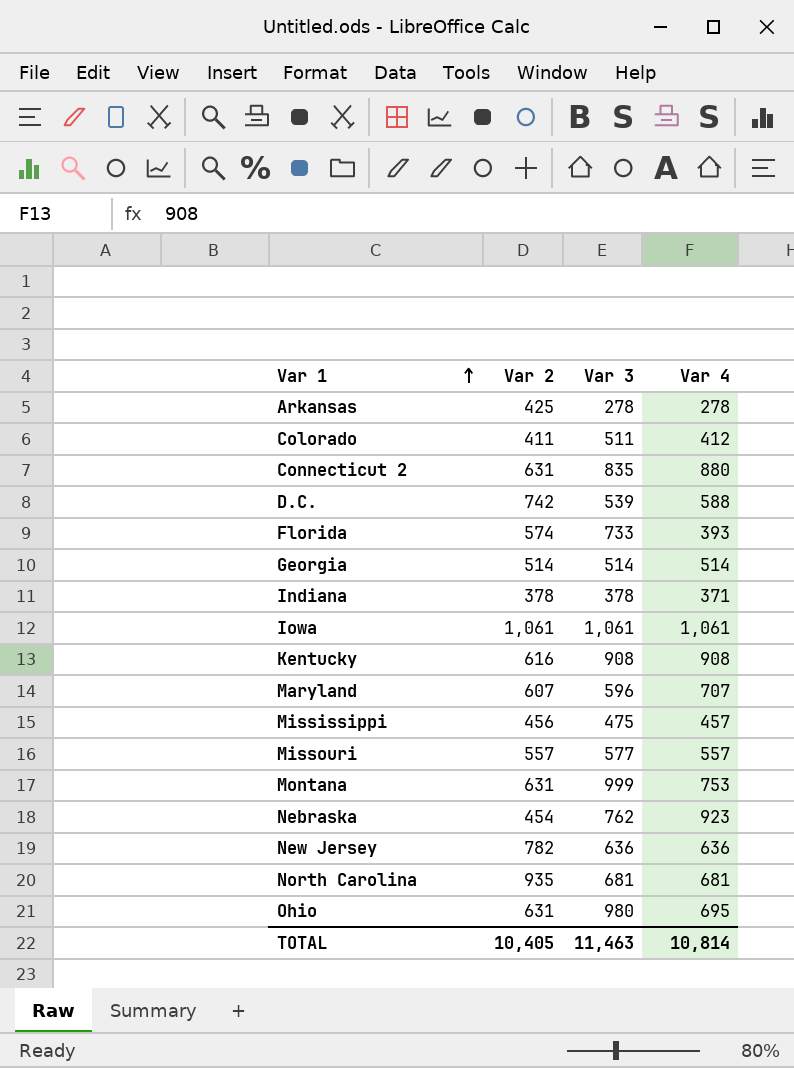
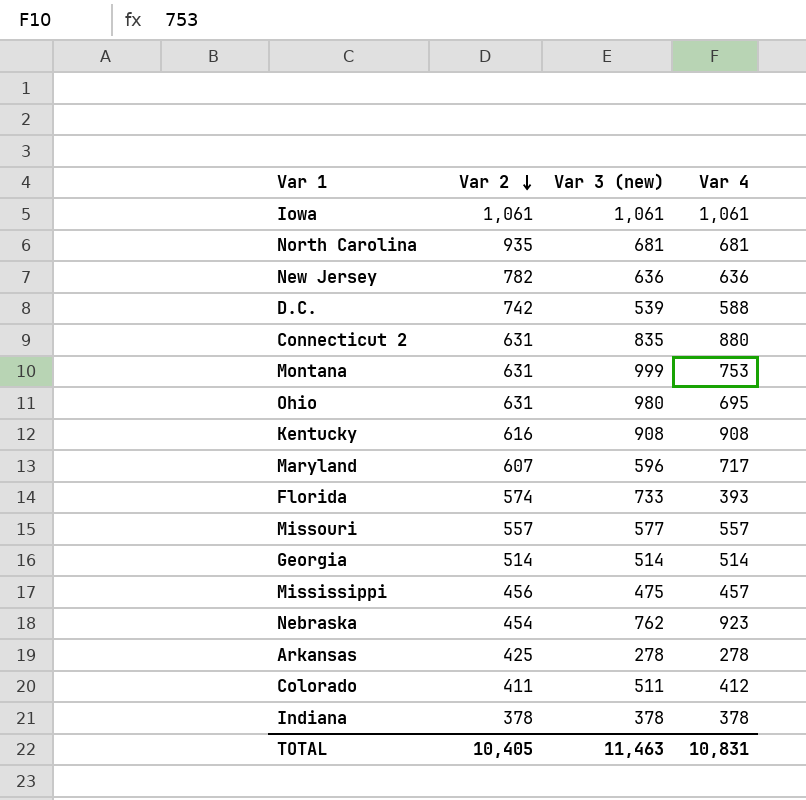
row order: Var 1 ascending -> Var 2 descending
column name: Var 3 -> Var 3 (new)
Maryland | Var 4: 707 -> 717
Indiana | Var 4: 371 -> 378
TOTAL | Var 4: 10,814 -> 10,831

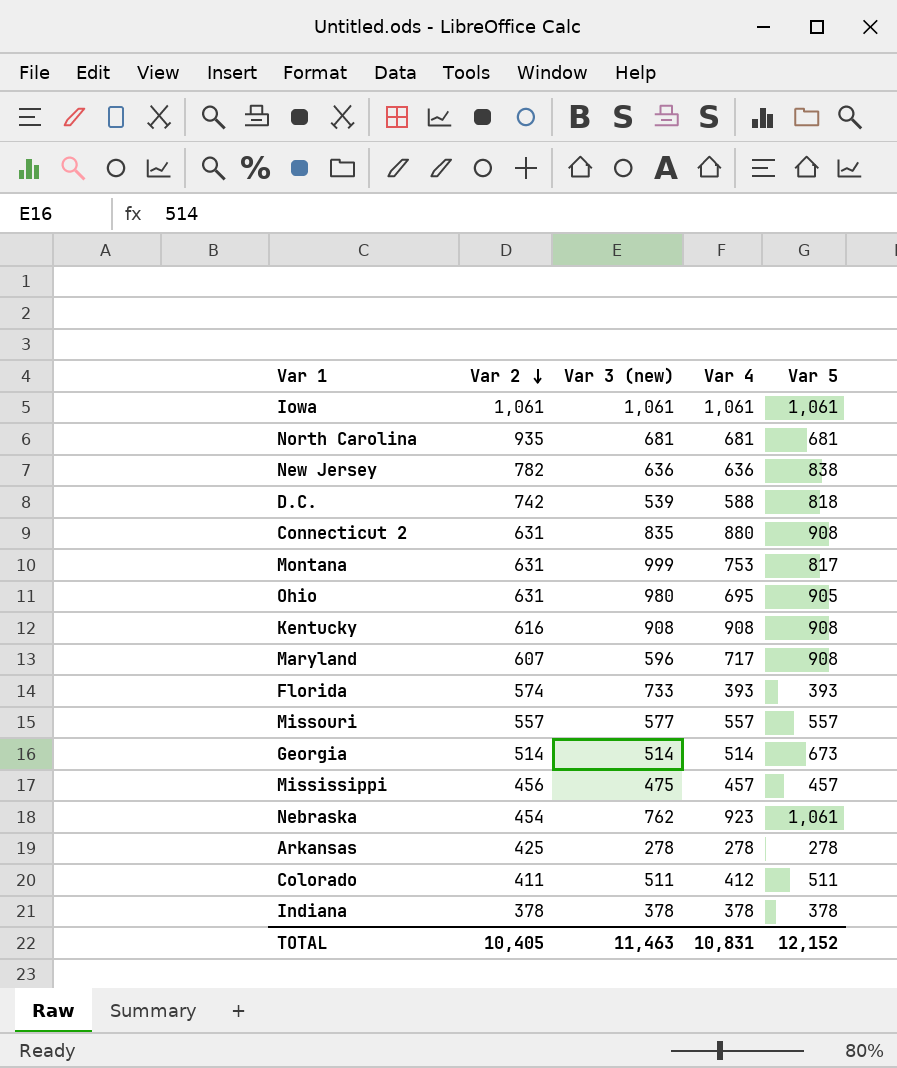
column Var 5 | position: none -> 5

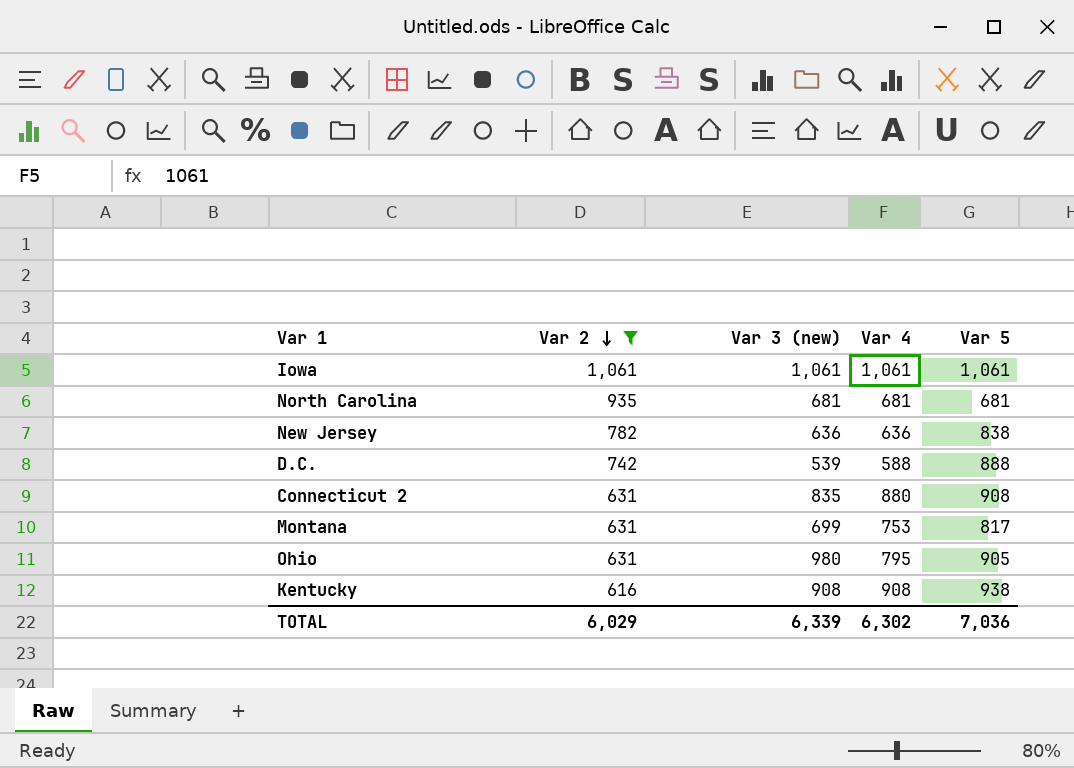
filter: none -> Var 2 >= 616
D.C. | Var 5: 818 -> 888
Montana | Var 3 (new): 999 -> 699
Ohio | Var 4: 695 -> 795
Kentucky | Var 5: 908 -> 938
TOTAL | Var 2: 10,405 -> 6,029
TOTAL | Var 3 (new): 11,463 -> 6,339
TOTAL | Var 4: 10,831 -> 6,302
TOTAL | Var 5: 12,152 -> 7,036

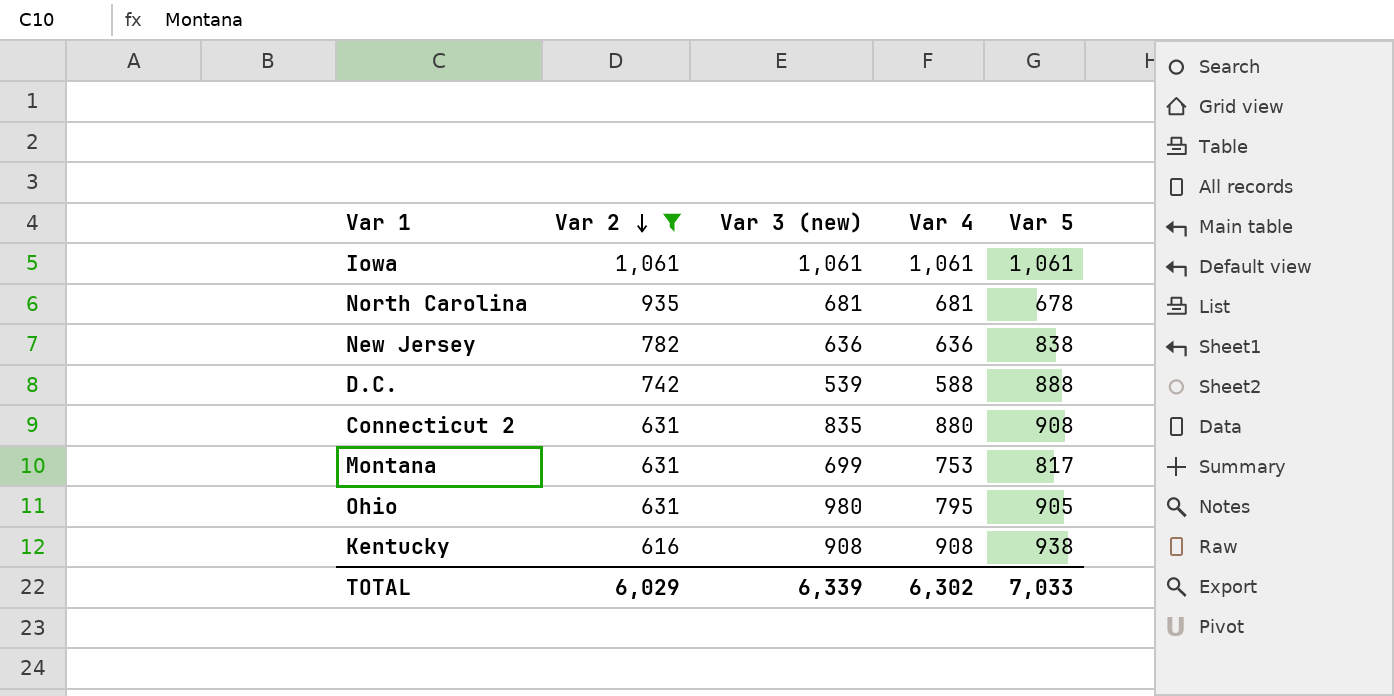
North Carolina | Var 5: 681 -> 678
TOTAL | Var 5: 7,036 -> 7,033

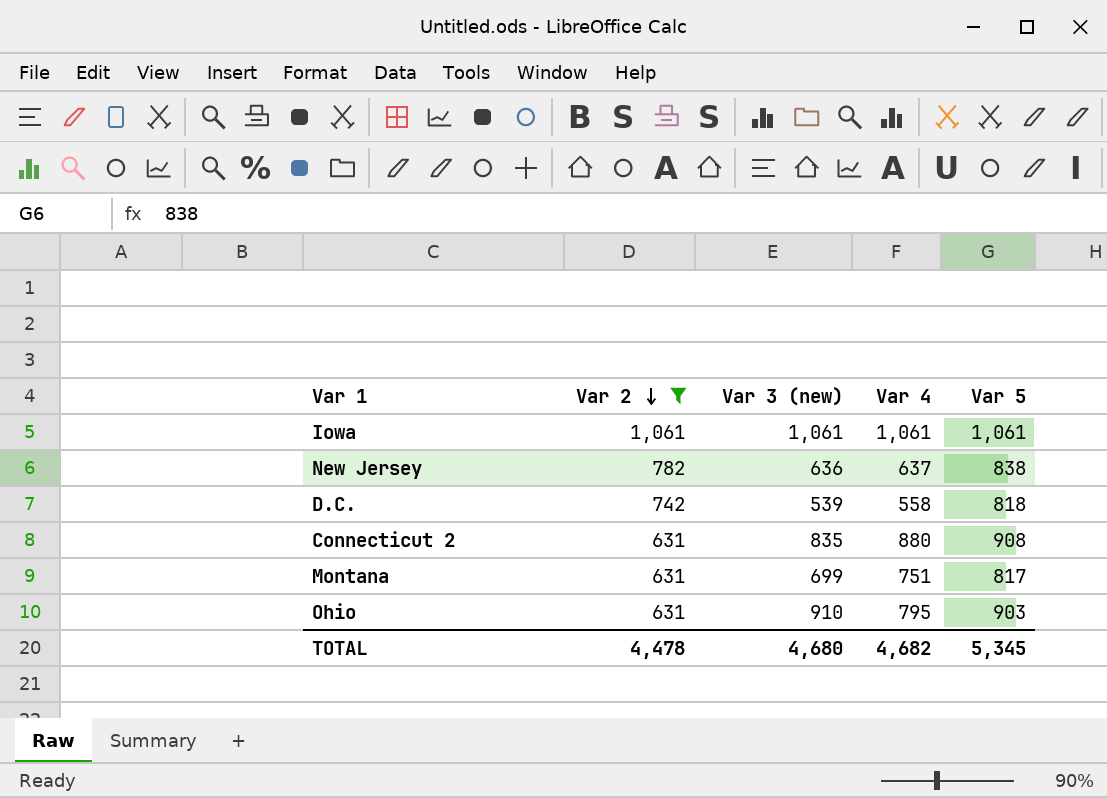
row North Carolina: 935 | 681 | 681 | 678 -> none
row Kentucky: 616 | 908 | 908 | 938 -> none
New Jersey | Var 4: 636 -> 637
D.C. | Var 4: 588 -> 558
D.C. | Var 5: 888 -> 818
Montana | Var 4: 753 -> 751
Ohio | Var 3 (new): 980 -> 910
Ohio | Var 5: 905 -> 903
TOTAL | Var 2: 6,029 -> 4,478
TOTAL | Var 3 (new): 6,339 -> 4,680
TOTAL | Var 4: 6,302 -> 4,682
TOTAL | Var 5: 7,033 -> 5,345

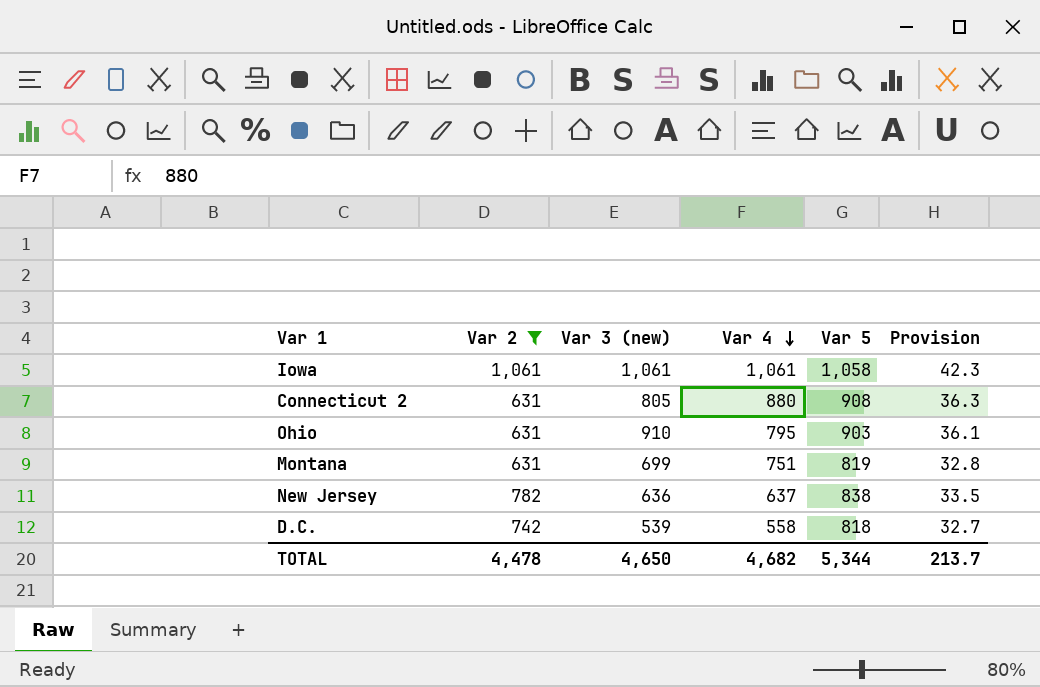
row order: Var 2 descending -> Var 4 descending
column Provision | formula: none -> [Var 5] * 0.04
Iowa | Var 5: 1,061 -> 1,058
Connecticut 2 | Var 3 (new): 835 -> 805
Montana | Var 5: 817 -> 819
TOTAL | Var 3 (new): 4,680 -> 4,650
TOTAL | Var 5: 5,345 -> 5,344

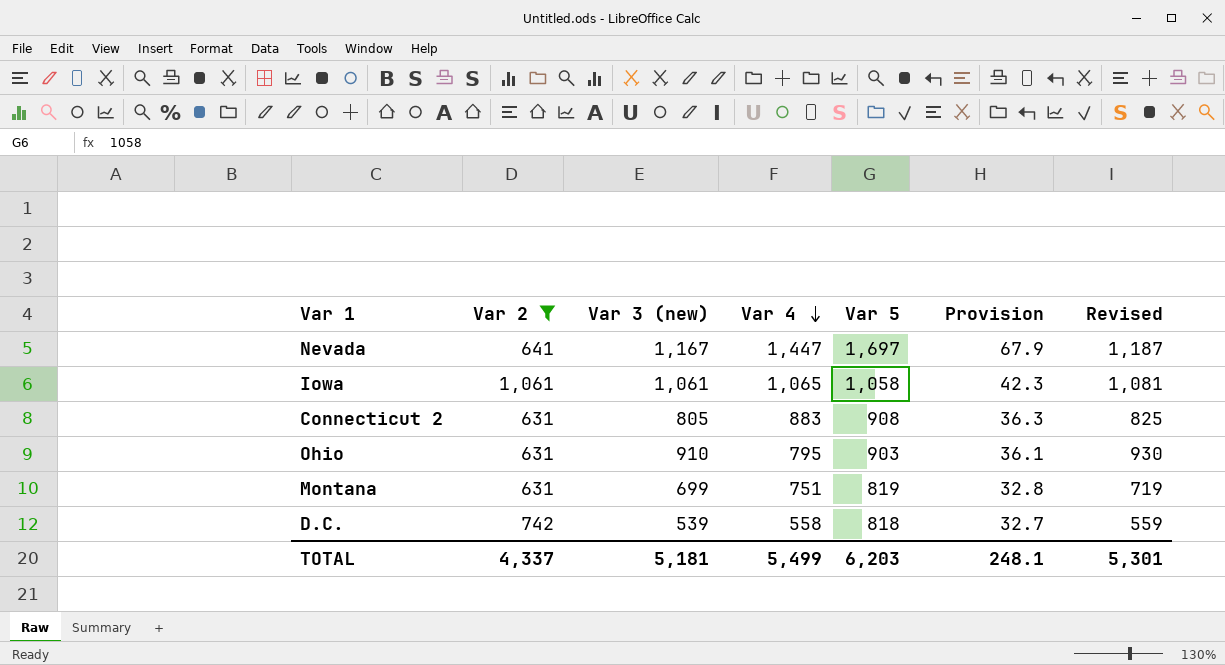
column Revised | formula: none -> [Var 3 (new)] + 20
row New Jersey: 782 | 636 | 637 | 838 | 33.5 -> none
row Nevada: none -> 641 | 1,167 | 1,447 | 1,697 | 67.9 | 1,187
Iowa | Var 4: 1,061 -> 1,065
Connecticut 2 | Var 4: 880 -> 883
TOTAL | Var 2: 4,478 -> 4,337
TOTAL | Var 3 (new): 4,650 -> 5,181
TOTAL | Var 4: 4,682 -> 5,499
TOTAL | Var 5: 5,344 -> 6,203
TOTAL | Provision: 213.7 -> 248.1

